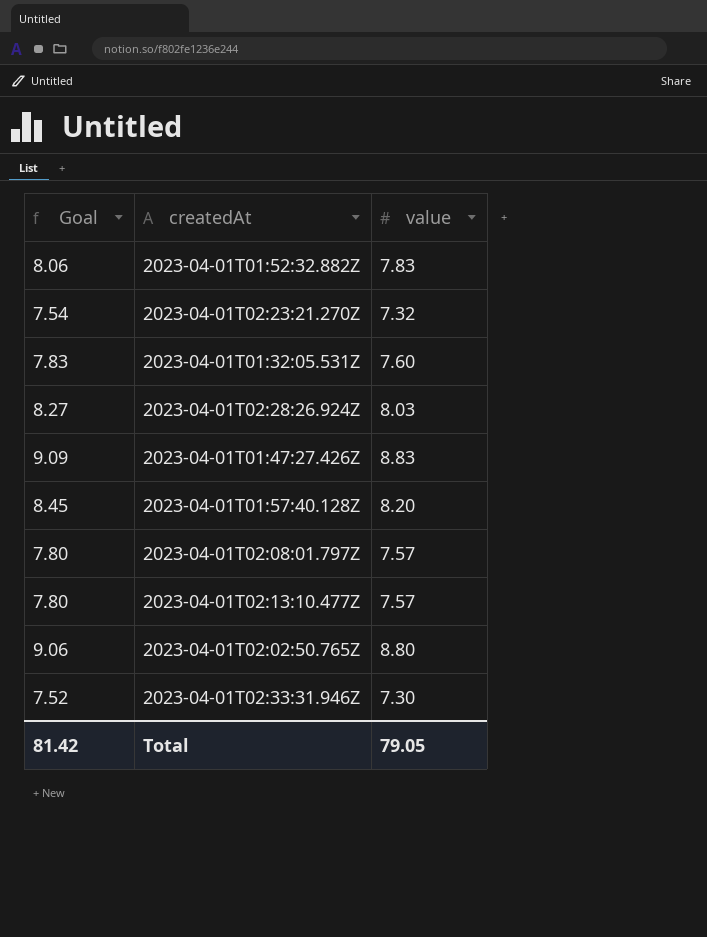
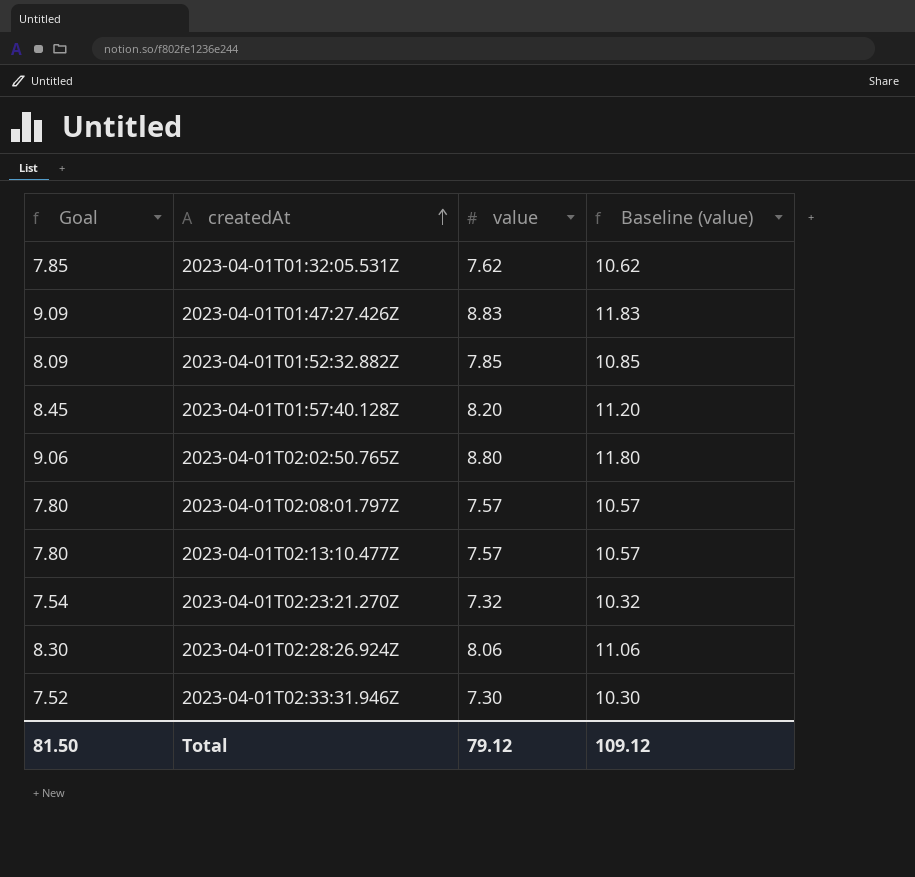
row order: none -> createdAt ascending
column Baseline (value) | formula: none -> [value] + 3
2023-04-01T01:32:05.531Z | Goal: 7.83 -> 7.85
2023-04-01T01:32:05.531Z | value: 7.60 -> 7.62
2023-04-01T01:52:32.882Z | Goal: 8.06 -> 8.09
2023-04-01T01:52:32.882Z | value: 7.83 -> 7.85
2023-04-01T02:28:26.924Z | Goal: 8.27 -> 8.30
2023-04-01T02:28:26.924Z | value: 8.03 -> 8.06
Total | Goal: 81.42 -> 81.50
Total | value: 79.05 -> 79.12

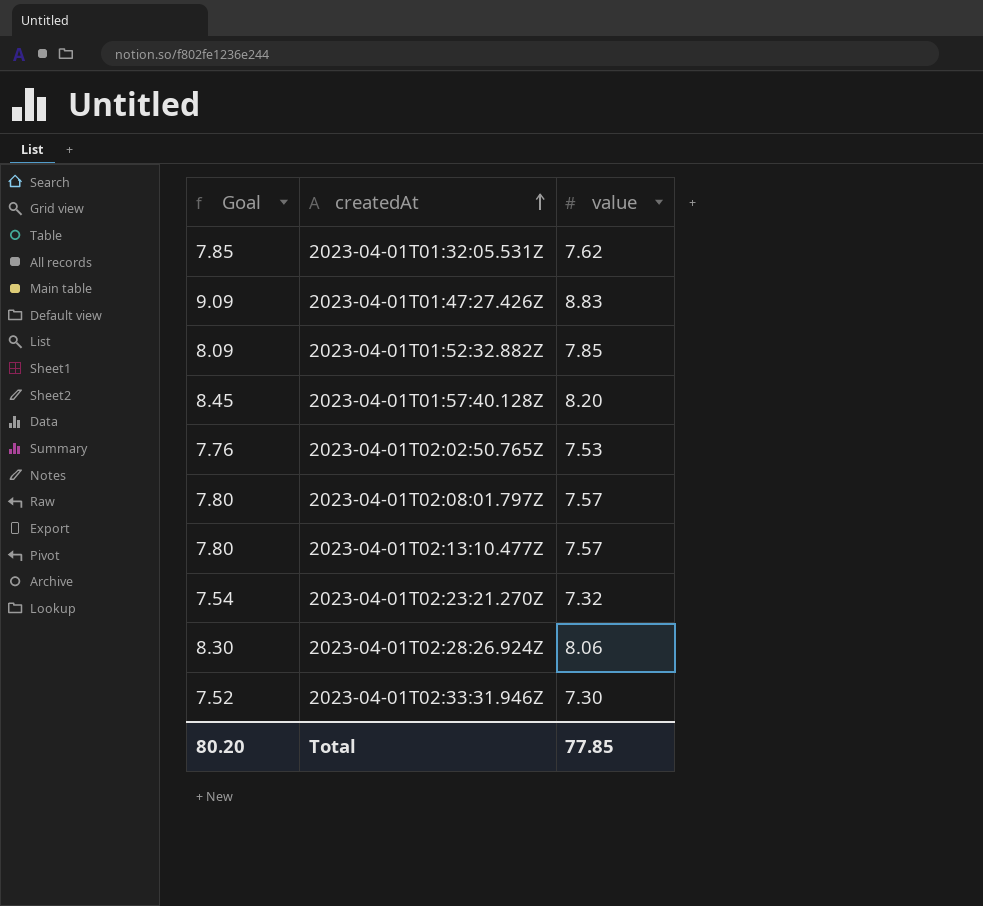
column Baseline (value) | formula: [value] + 3 -> none
2023-04-01T02:02:50.765Z | Goal: 9.06 -> 7.76
2023-04-01T02:02:50.765Z | value: 8.80 -> 7.53
Total | Goal: 81.50 -> 80.20
Total | value: 79.12 -> 77.85

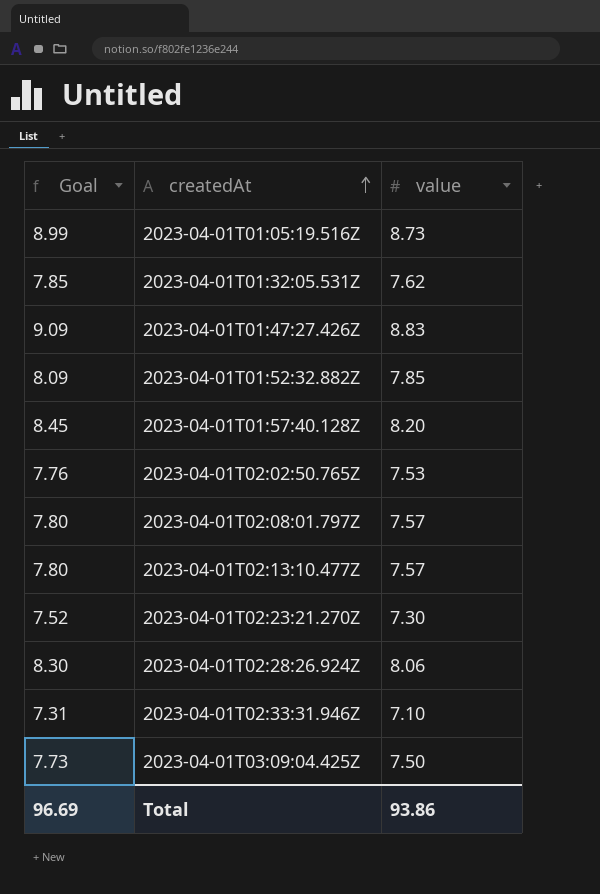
row 2023-04-01T01:05:19.516Z: none -> 8.99 | 8.73
2023-04-01T02:23:21.270Z | Goal: 7.54 -> 7.52
2023-04-01T02:23:21.270Z | value: 7.32 -> 7.30
2023-04-01T02:33:31.946Z | Goal: 7.52 -> 7.31
2023-04-01T02:33:31.946Z | value: 7.30 -> 7.10
row 2023-04-01T03:09:04.425Z: none -> 7.73 | 7.50
Total | Goal: 80.20 -> 96.69
Total | value: 77.85 -> 93.86

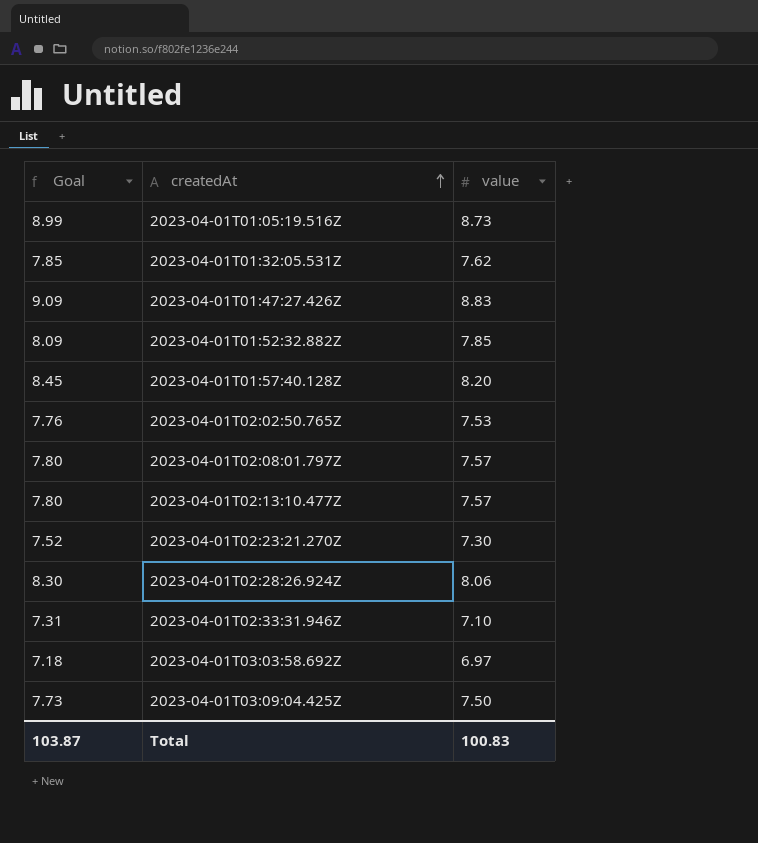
row 2023-04-01T03:03:58.692Z: none -> 7.18 | 6.97
Total | Goal: 96.69 -> 103.87
Total | value: 93.86 -> 100.83

